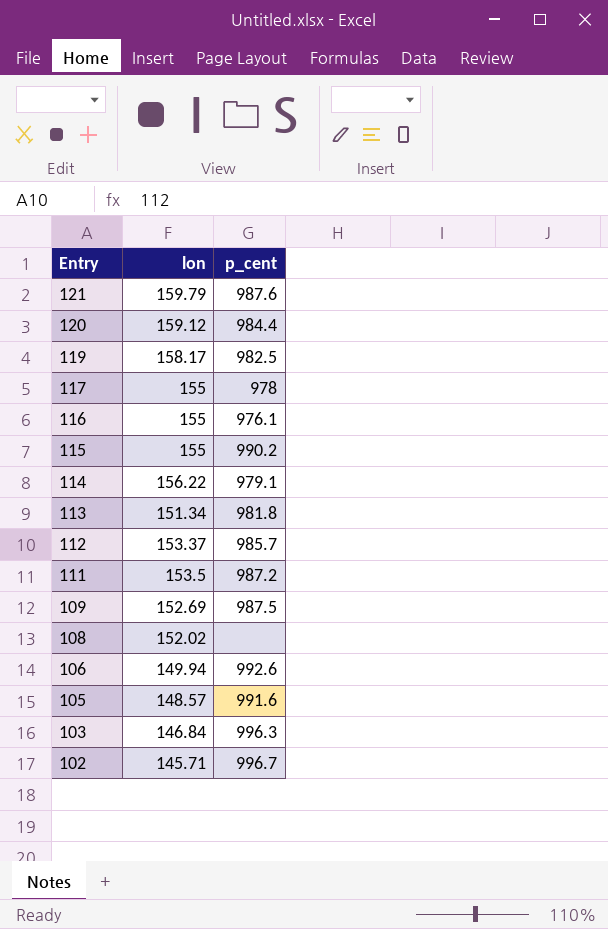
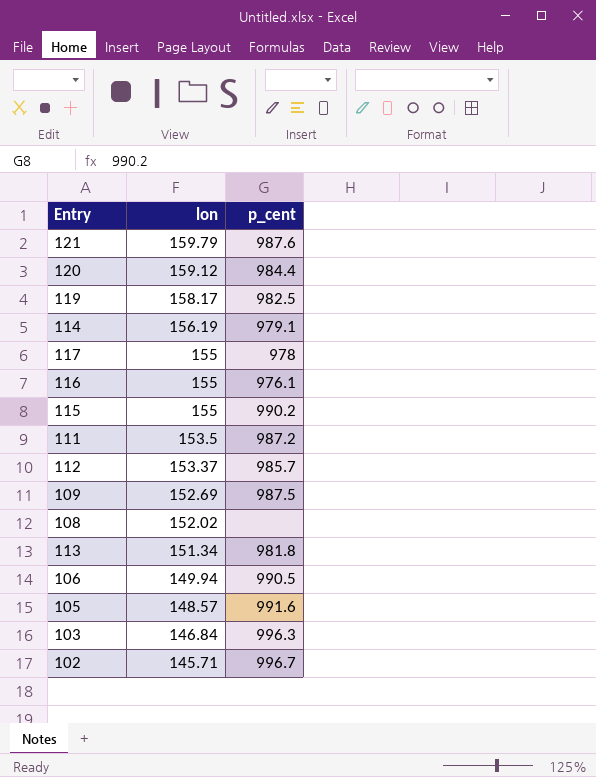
row order: Entry descending -> lon descending
114 | lon: 156.22 -> 156.19
106 | p_cent: 992.6 -> 990.5

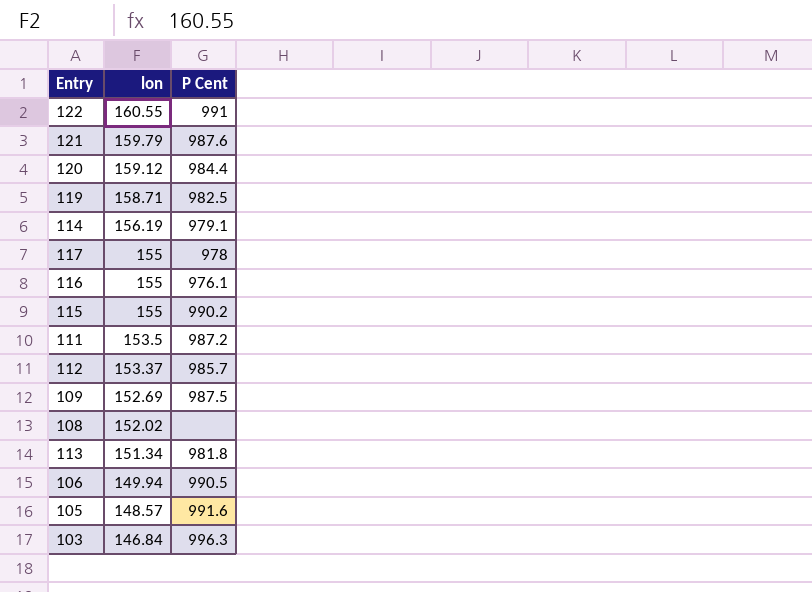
column name: p_cent -> P Cent
row 102: 145.71 | 996.7 -> none
row 122: none -> 160.55 | 991
119 | lon: 158.17 -> 158.71

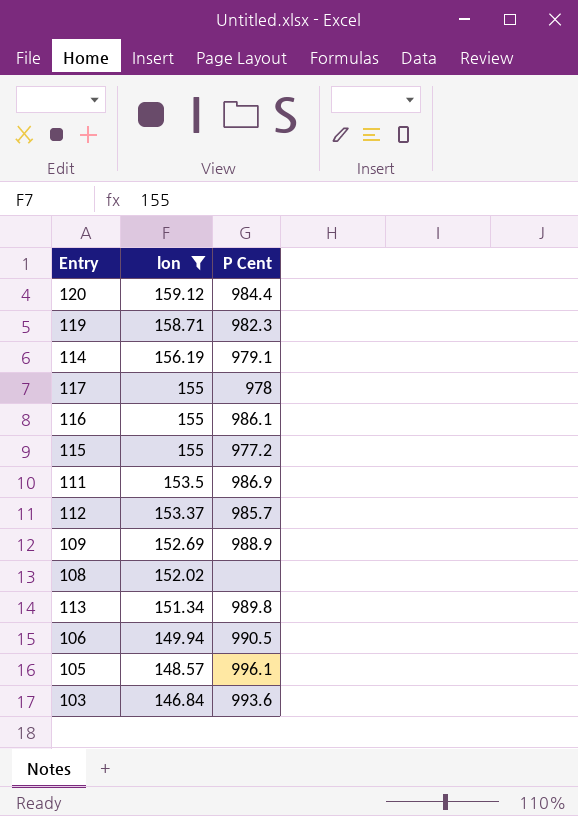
filter: none -> lon <= 159.12
119 | P Cent: 982.5 -> 982.3
116 | P Cent: 976.1 -> 986.1
115 | P Cent: 990.2 -> 977.2
111 | P Cent: 987.2 -> 986.9
109 | P Cent: 987.5 -> 988.9
113 | P Cent: 981.8 -> 989.8
105 | P Cent: 991.6 -> 996.1
103 | P Cent: 996.3 -> 993.6

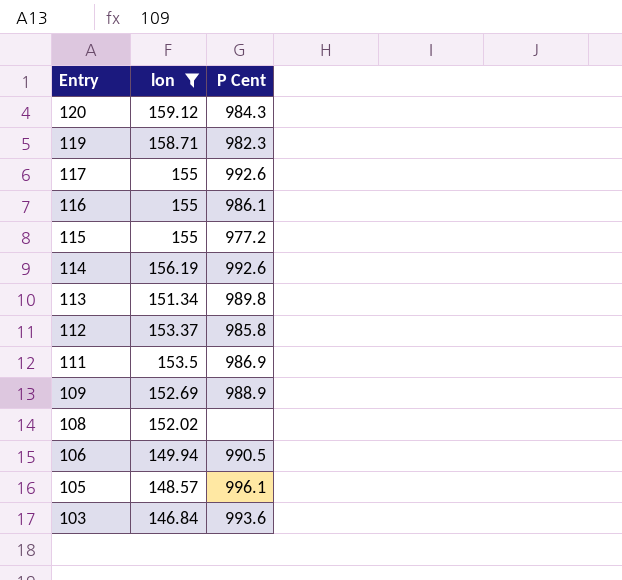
row order: lon descending -> Entry descending
120 | P Cent: 984.4 -> 984.3
117 | P Cent: 978 -> 992.6
114 | P Cent: 979.1 -> 992.6
112 | P Cent: 985.7 -> 985.8

